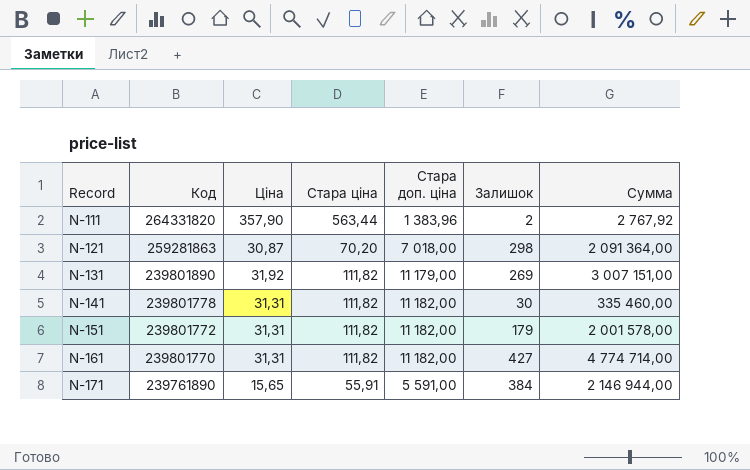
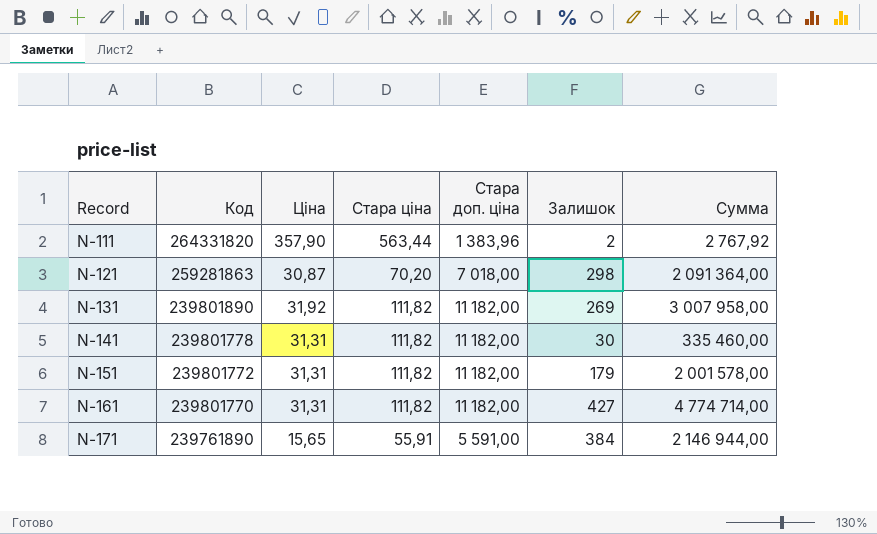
N-131 | Стара доп. ціна: 11 179,00 -> 11 182,00
N-131 | Сумма: 3 007 151,00 -> 3 007 958,00

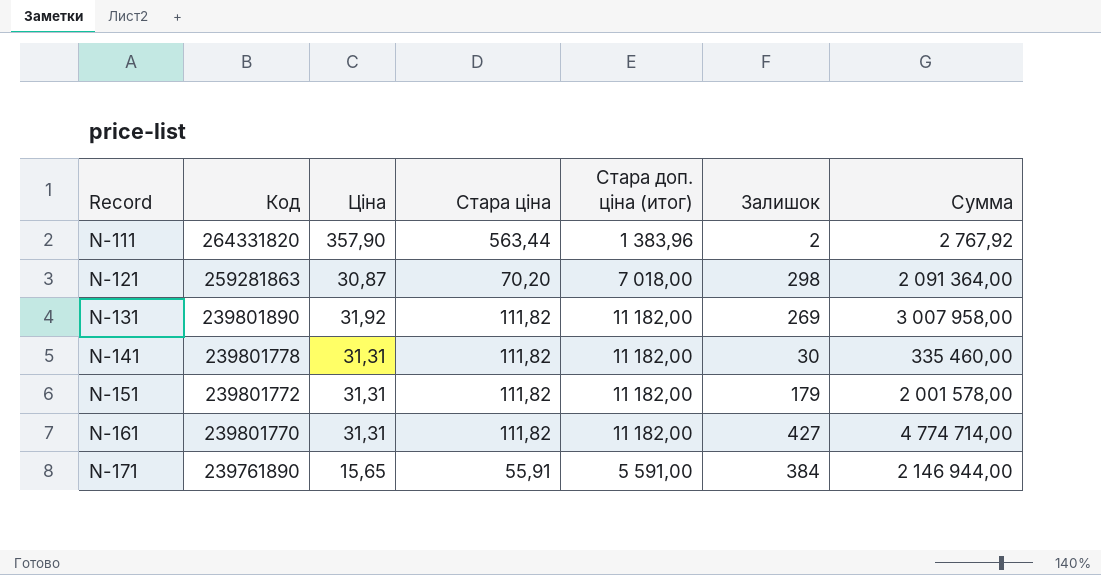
column name: Стара доп. ціна -> Стара доп. ціна (итог)

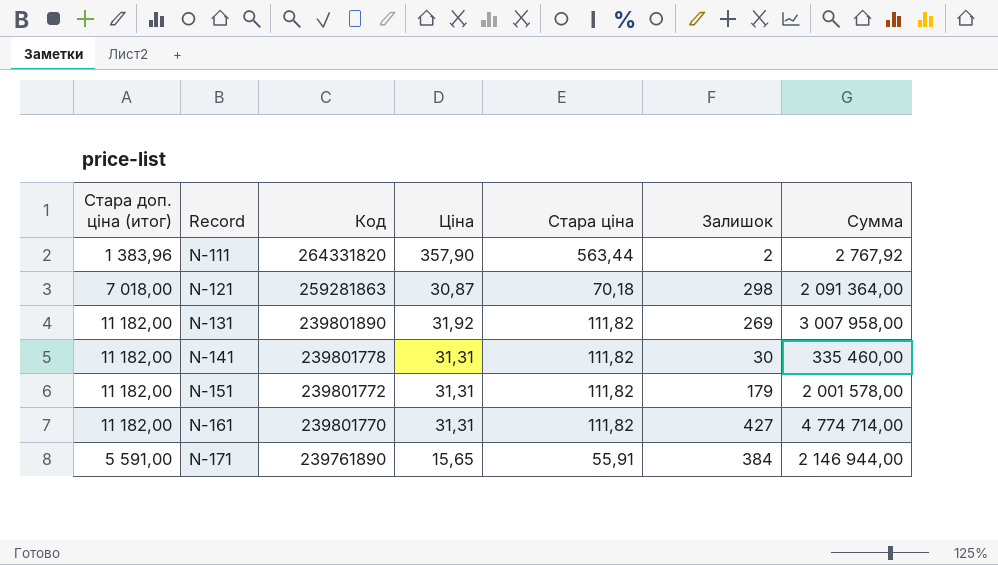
column Стара доп. ціна (итог) | position: 5 -> 1
N-121 | Стара ціна: 70,20 -> 70,18

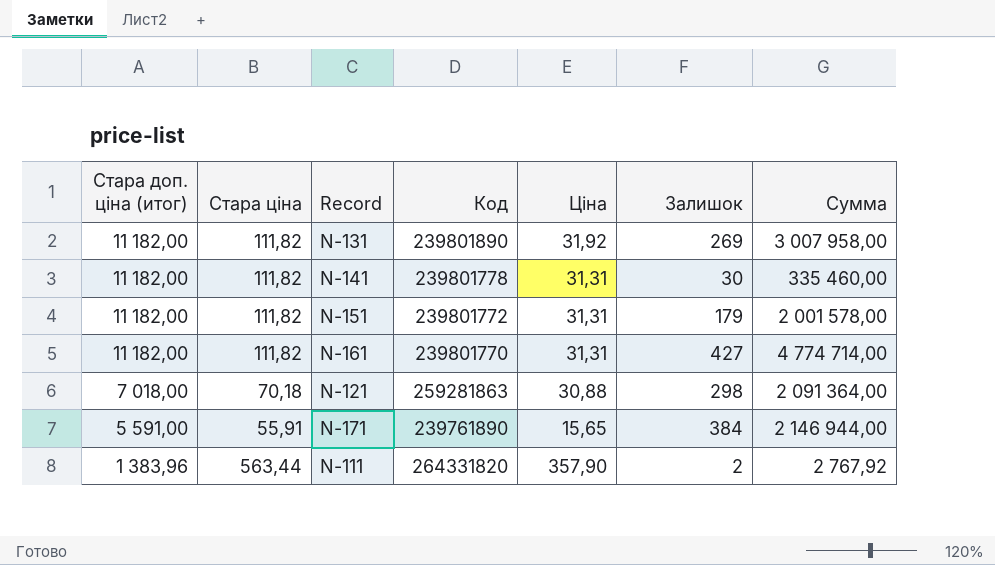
row order: Record ascending -> Стара доп. ціна (итог) descending
column Стара ціна | position: 5 -> 2
N-121 | Ціна: 30,87 -> 30,88

